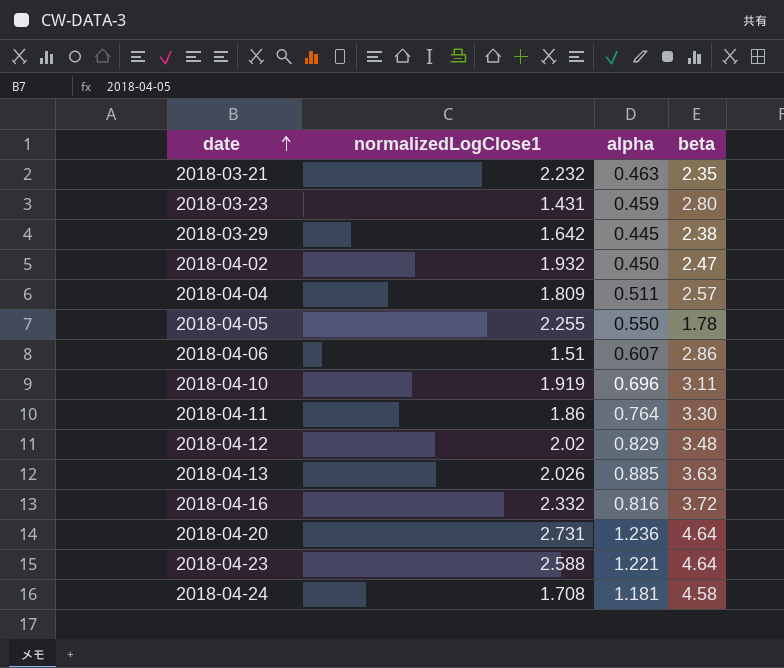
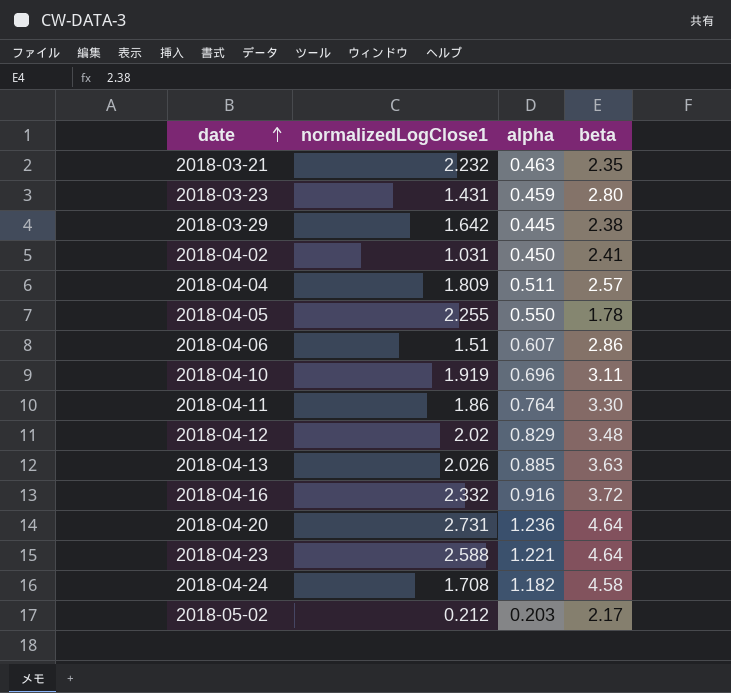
2018-04-02 | normalizedLogClose1: 1.932 -> 1.031
2018-04-02 | beta: 2.47 -> 2.41
2018-04-16 | alpha: 0.816 -> 0.916
2018-04-24 | alpha: 1.181 -> 1.182
row 2018-05-02: none -> 0.212 | 0.203 | 2.17

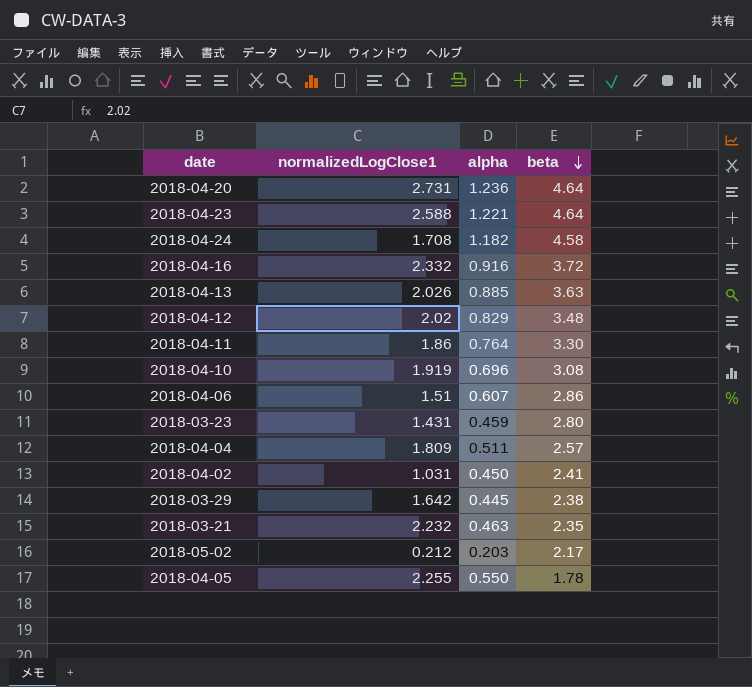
row order: date ascending -> beta descending
2018-04-10 | beta: 3.11 -> 3.08

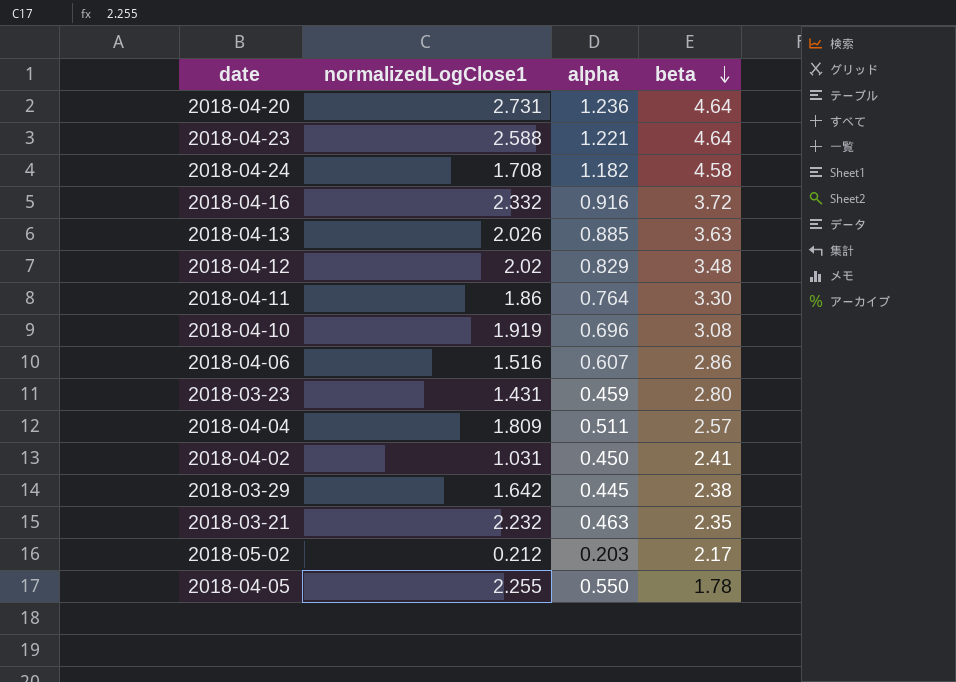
2018-04-06 | normalizedLogClose1: 1.51 -> 1.516

